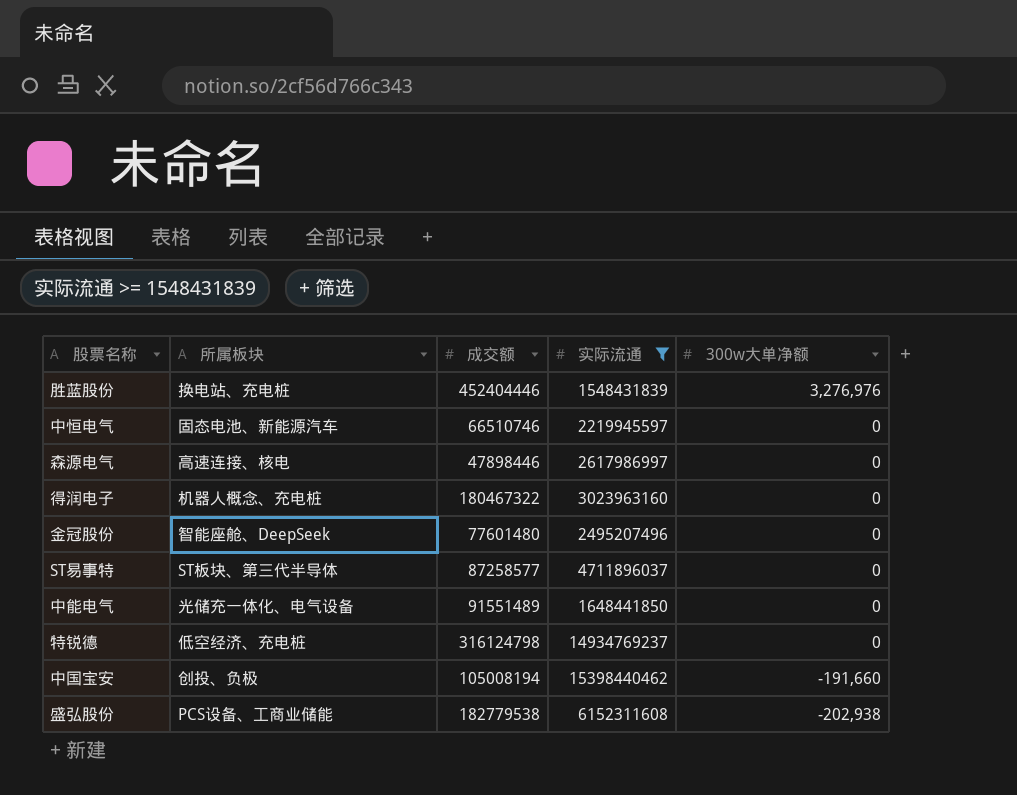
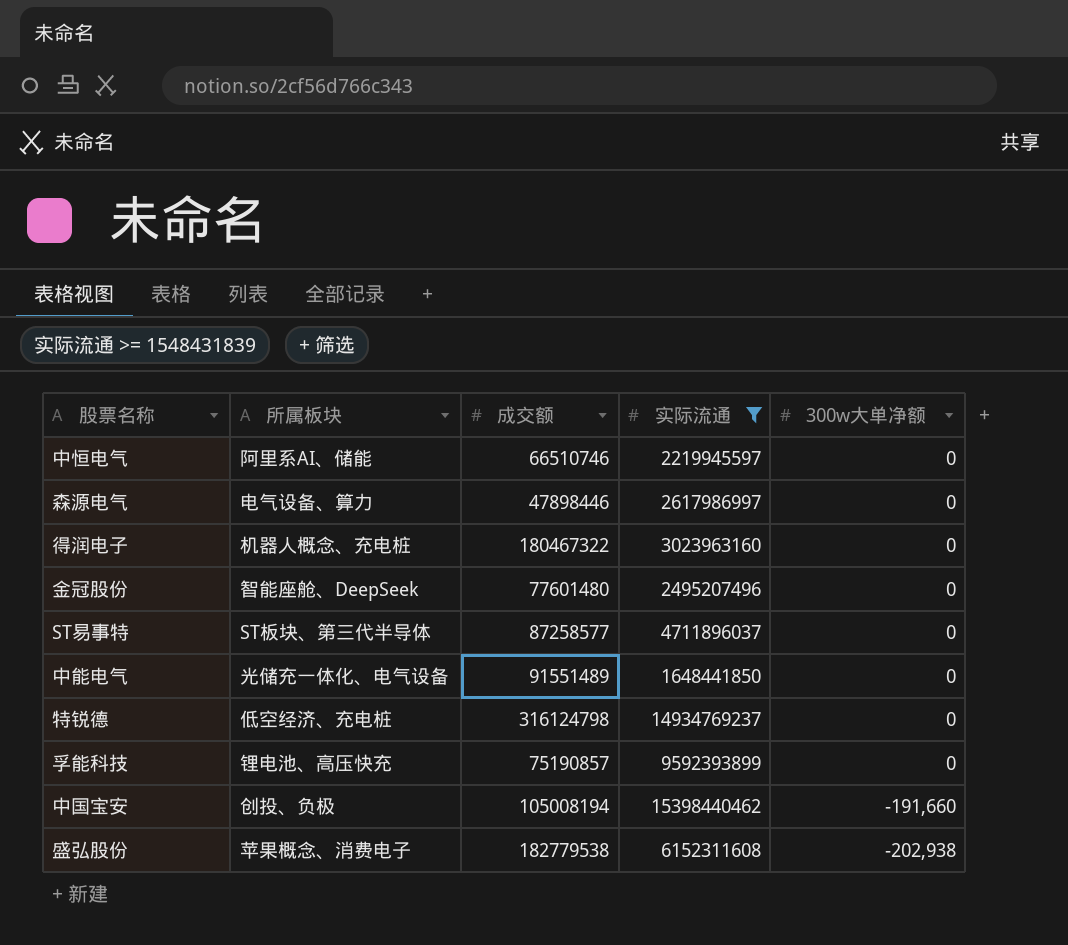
row 胜蓝股份: 换电站、充电桩 | 452404446 | 1548431839 | 3,276,976 -> none
中恒电气 | 所属板块: 固态电池、新能源汽车 -> 阿里系AI、储能
森源电气 | 所属板块: 高速连接、核电 -> 电气设备、算力
row 孚能科技: none -> 锂电池、高压快充 | 75190857 | 9592393899 | 0
盛弘股份 | 所属板块: PCS设备、工商业储能 -> 苹果概念、消费电子

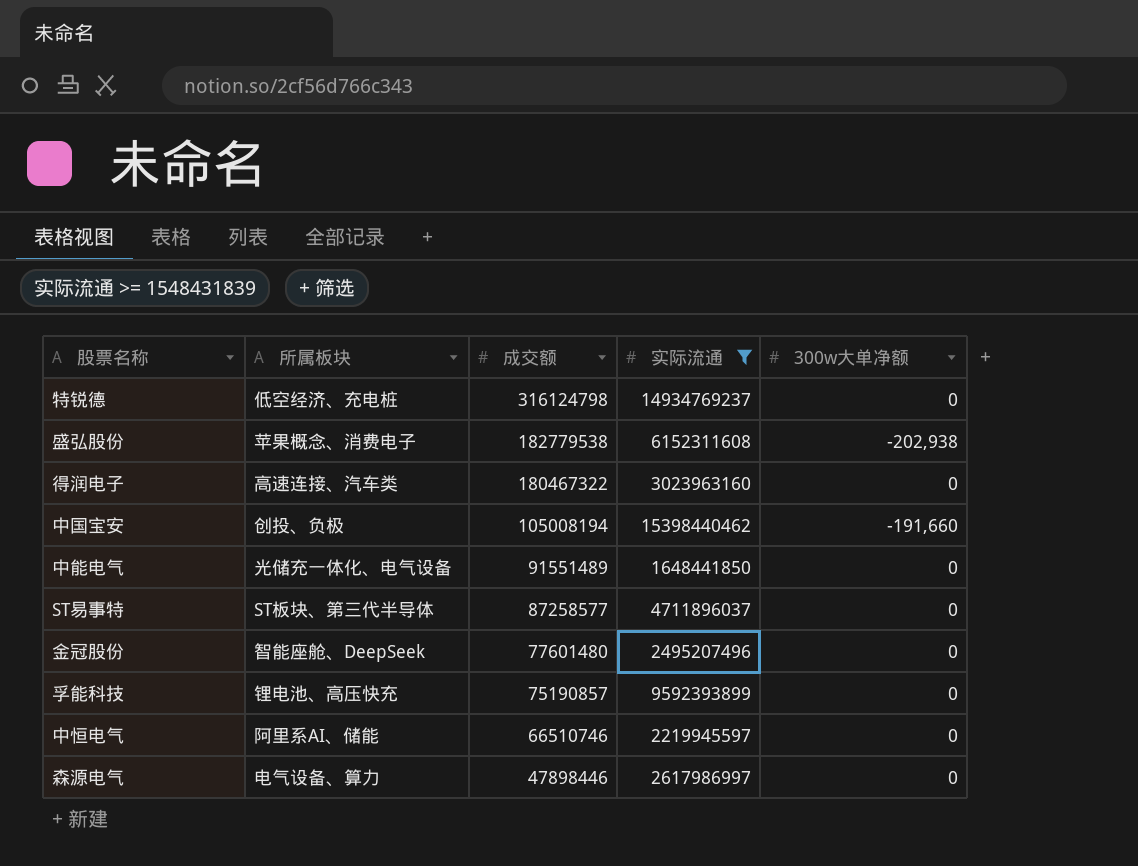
row order: 300w大单净额 descending -> 成交额 descending
得润电子 | 所属板块: 机器人概念、充电桩 -> 高速连接、汽车类

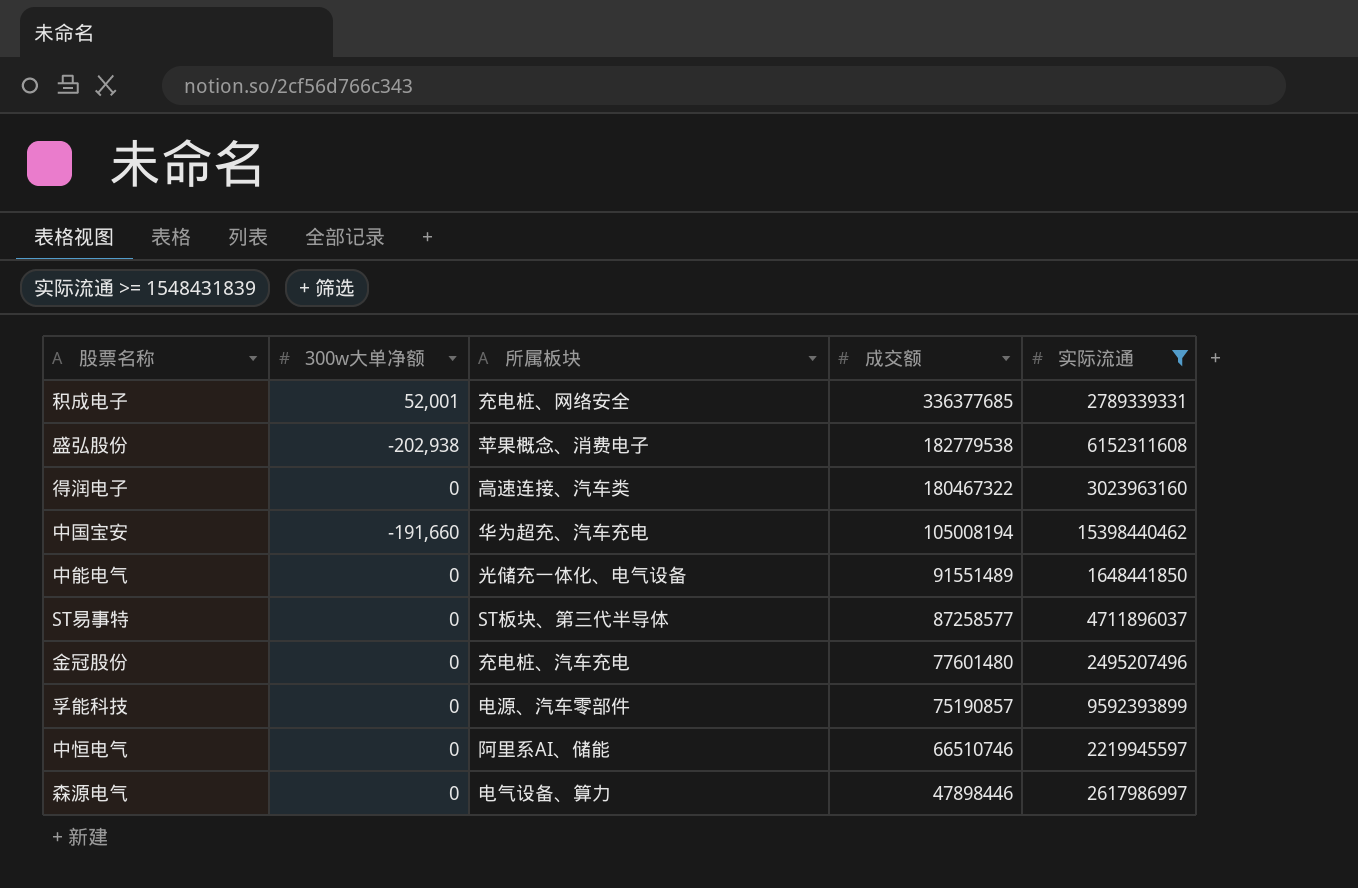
column 300w大单净额 | position: 5 -> 2
row 特锐德: 低空经济、充电桩 | 316124798 | 14934769237 | 0 -> none
row 积成电子: none -> 52,001 | 充电桩、网络安全 | 336377685 | 2789339331
中国宝安 | 所属板块: 创投、负极 -> 华为超充、汽车充电
金冠股份 | 所属板块: 智能座舱、DeepSeek -> 充电桩、汽车充电
孚能科技 | 所属板块: 锂电池、高压快充 -> 电源、汽车零部件

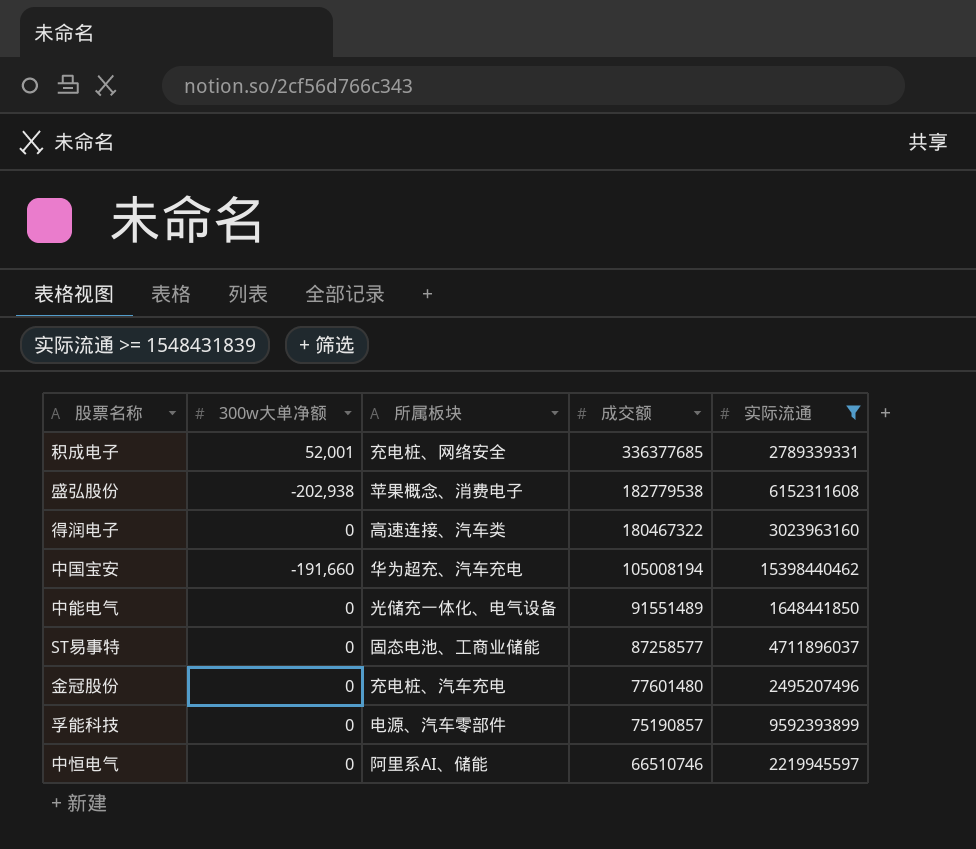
row 森源电气: 0 | 电气设备、算力 | 47898446 | 2617986997 -> none
ST易事特 | 所属板块: ST板块、第三代半导体 -> 固态电池、工商业储能

